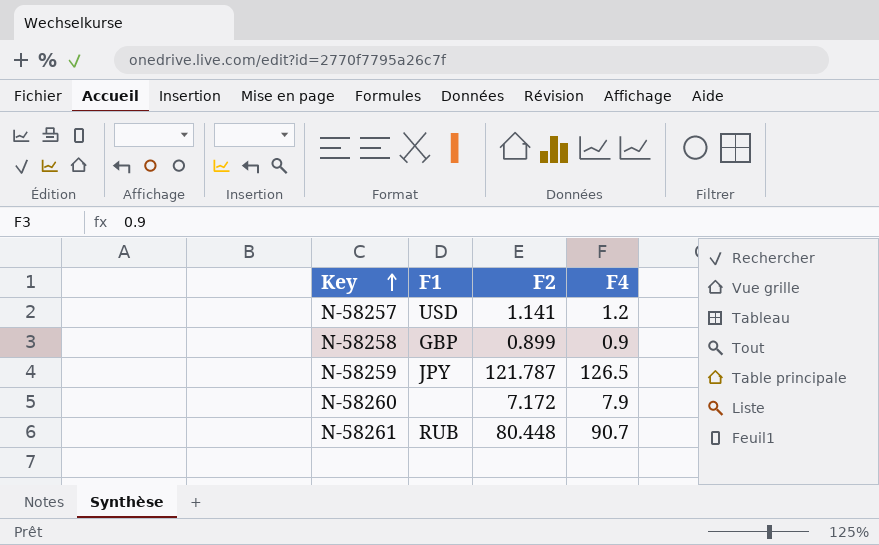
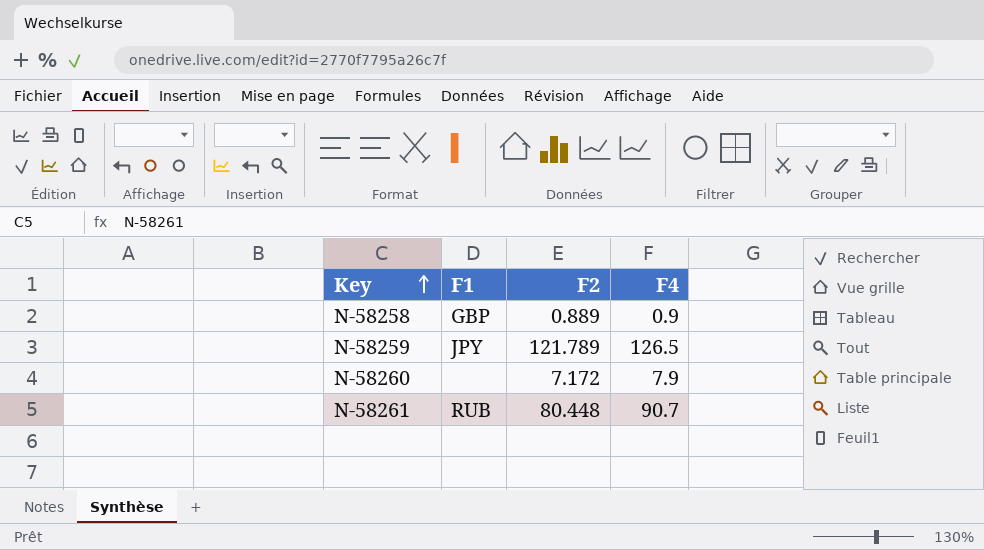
row N-58257: USD | 1.141 | 1.2 -> none
N-58258 | F2: 0.899 -> 0.889
N-58259 | F2: 121.787 -> 121.789

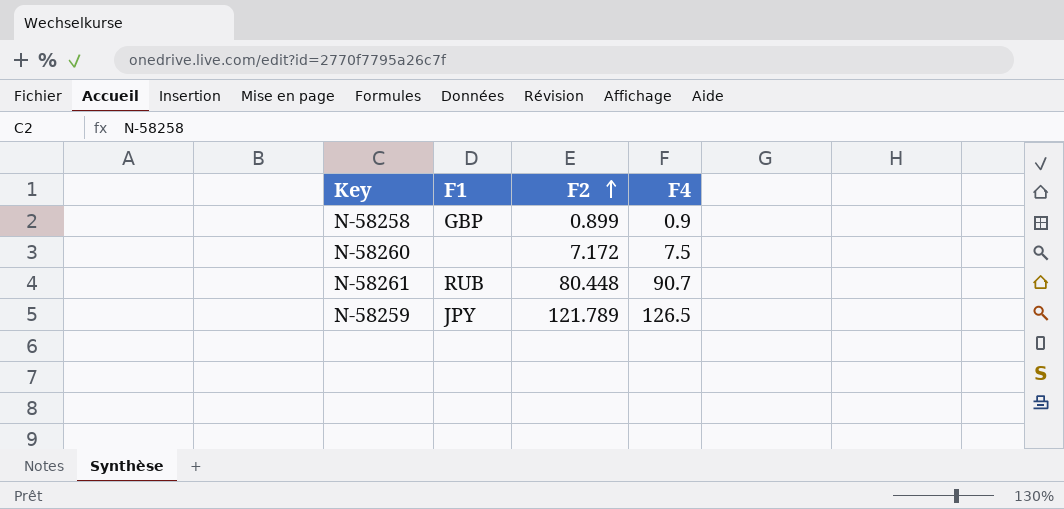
row order: Key ascending -> F2 ascending
N-58258 | F2: 0.889 -> 0.899
N-58260 | F4: 7.9 -> 7.5

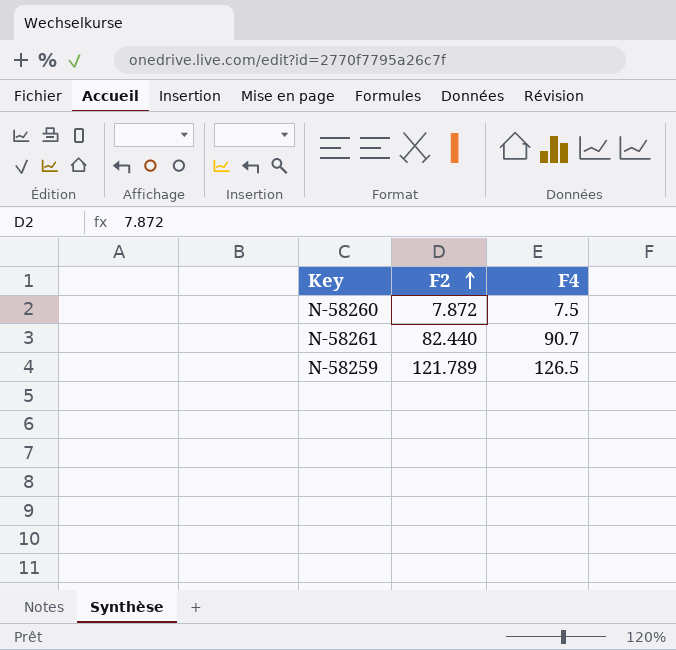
column F1 | position: 2 -> none
row N-58258: GBP | 0.899 | 0.9 -> none
N-58260 | F2: 7.172 -> 7.872
N-58261 | F2: 80.448 -> 82.440

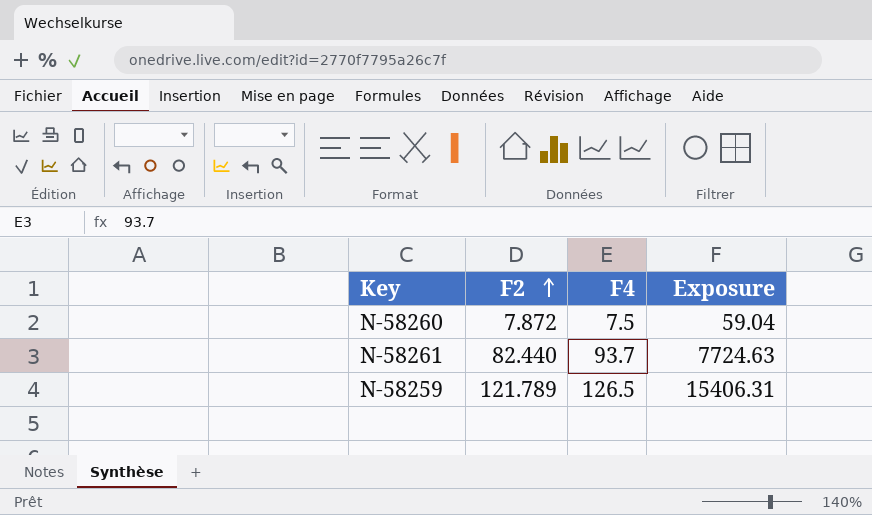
column Exposure | formula: none -> [F2] * [F4]
N-58261 | F4: 90.7 -> 93.7

